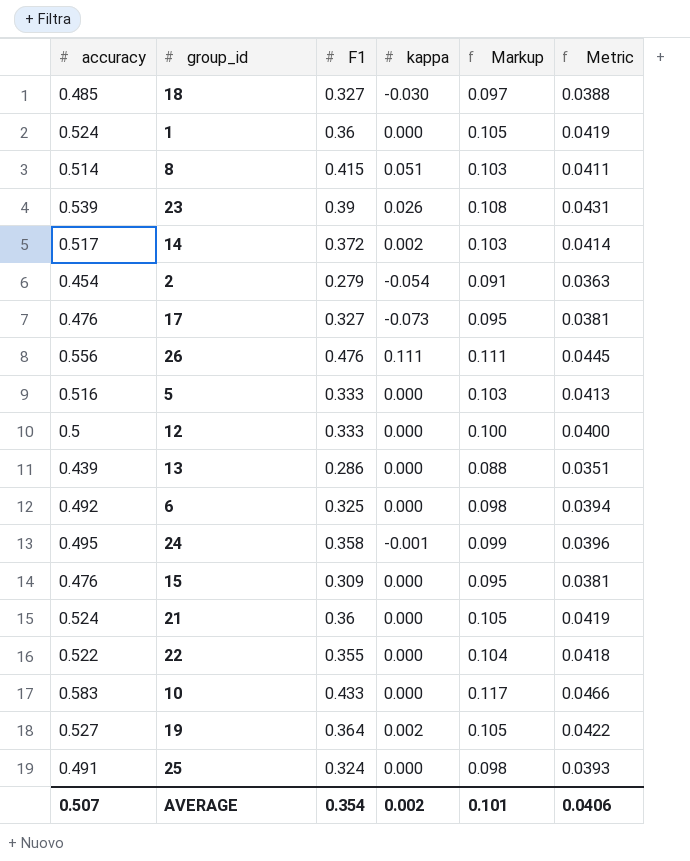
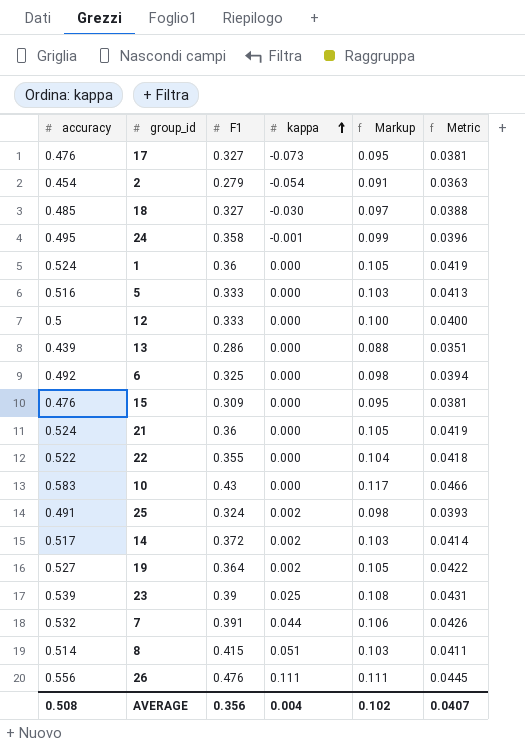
row order: none -> kappa ascending
10 | F1: 0.433 -> 0.43
25 | kappa: 0.000 -> 0.002
23 | kappa: 0.026 -> 0.025
row 7: none -> 0.532 | 0.391 | 0.044 | 0.106 | 0.0426
AVERAGE | accuracy: 0.507 -> 0.508
AVERAGE | F1: 0.354 -> 0.356
AVERAGE | kappa: 0.002 -> 0.004
AVERAGE | Markup: 0.101 -> 0.102
AVERAGE | Metric: 0.0406 -> 0.0407

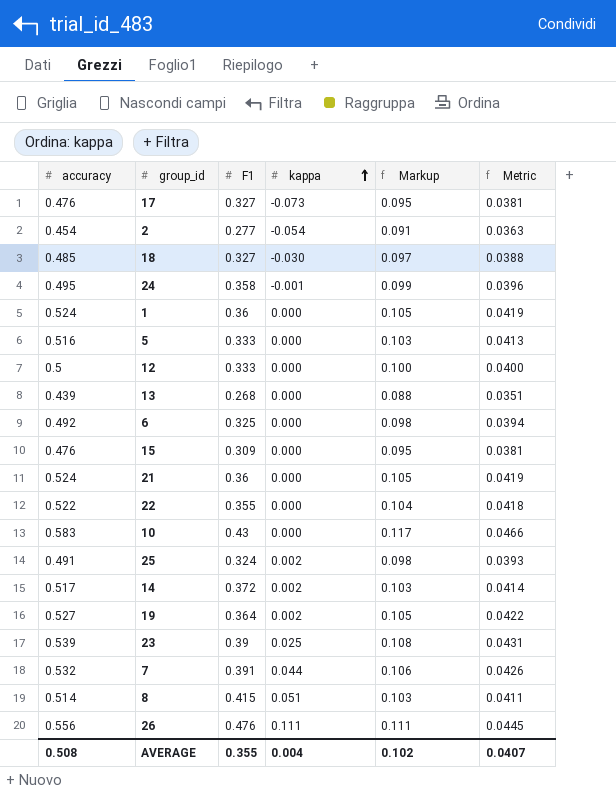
2 | F1: 0.279 -> 0.277
13 | F1: 0.286 -> 0.268
AVERAGE | F1: 0.356 -> 0.355

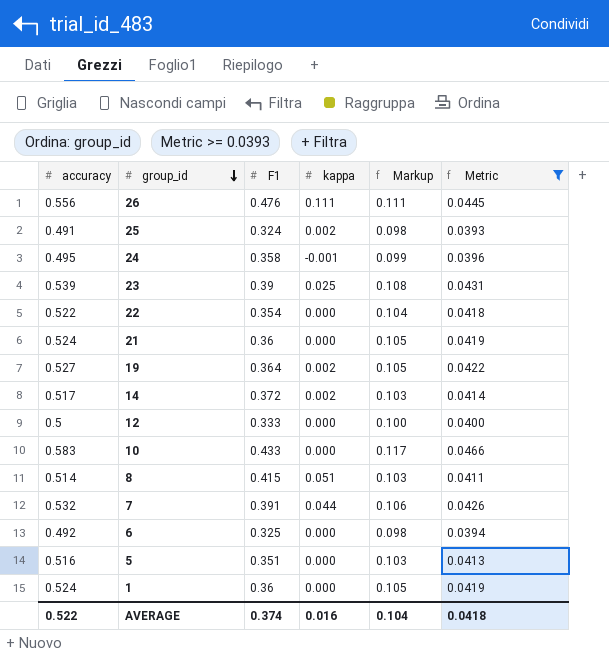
filter: none -> Metric >= 0.0393
row order: kappa ascending -> group_id descending
22 | F1: 0.355 -> 0.354
10 | F1: 0.43 -> 0.433
5 | F1: 0.333 -> 0.351
AVERAGE | accuracy: 0.508 -> 0.522
AVERAGE | F1: 0.355 -> 0.374
AVERAGE | kappa: 0.004 -> 0.016
AVERAGE | Markup: 0.102 -> 0.104
AVERAGE | Metric: 0.0407 -> 0.0418

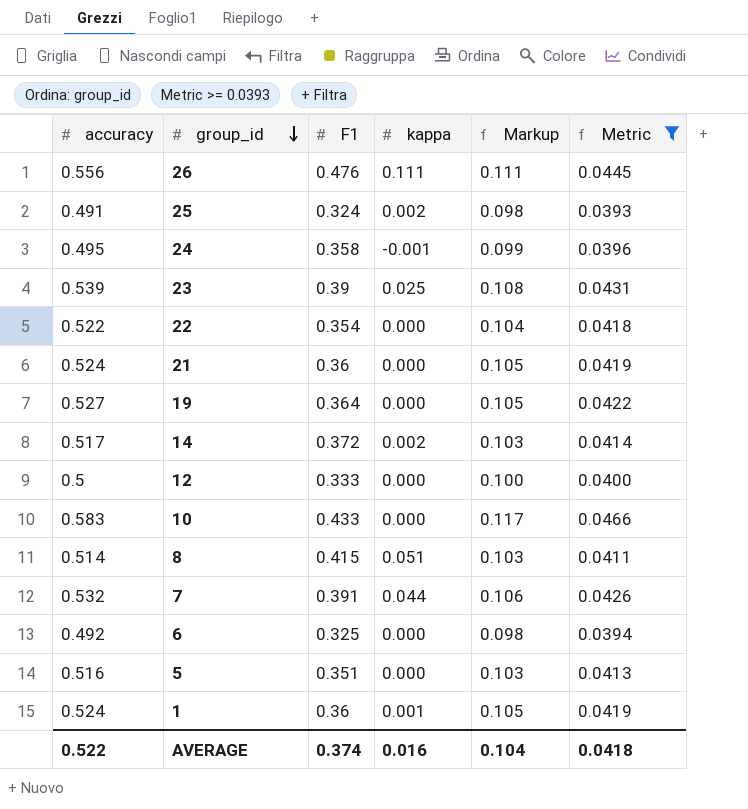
19 | kappa: 0.002 -> 0.000
1 | kappa: 0.000 -> 0.001

